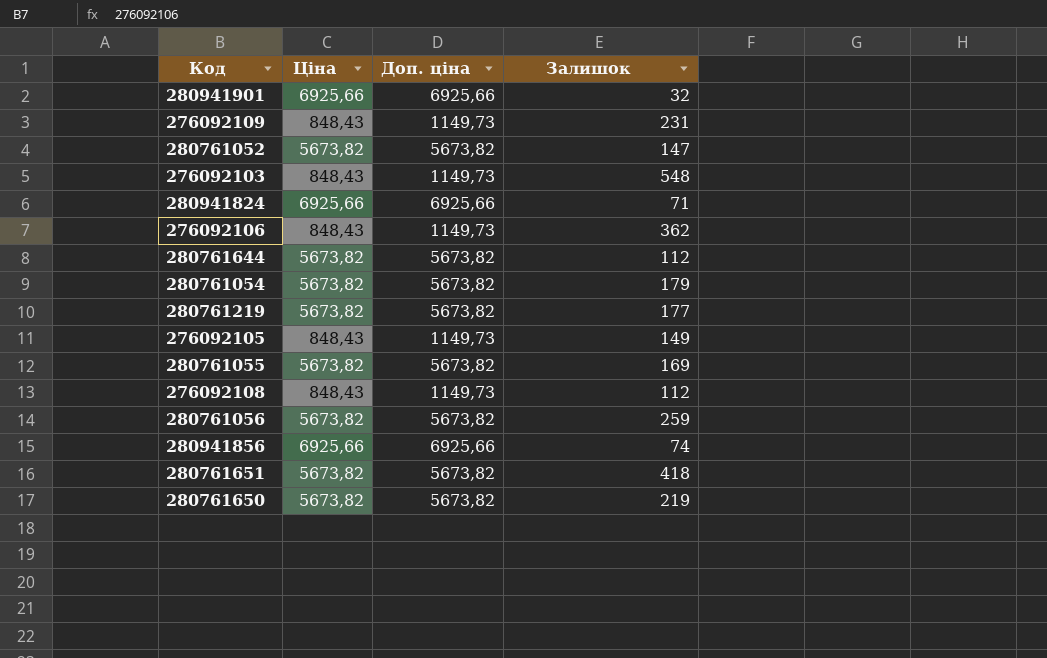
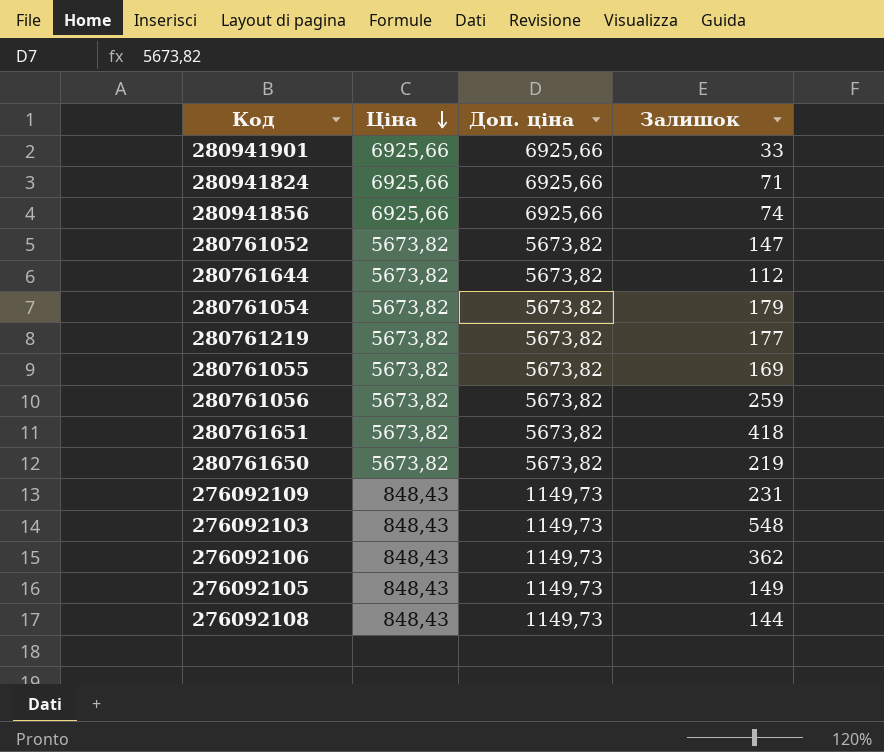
row order: none -> Ціна descending
280941901 | Залишок: 32 -> 33
276092108 | Залишок: 112 -> 144

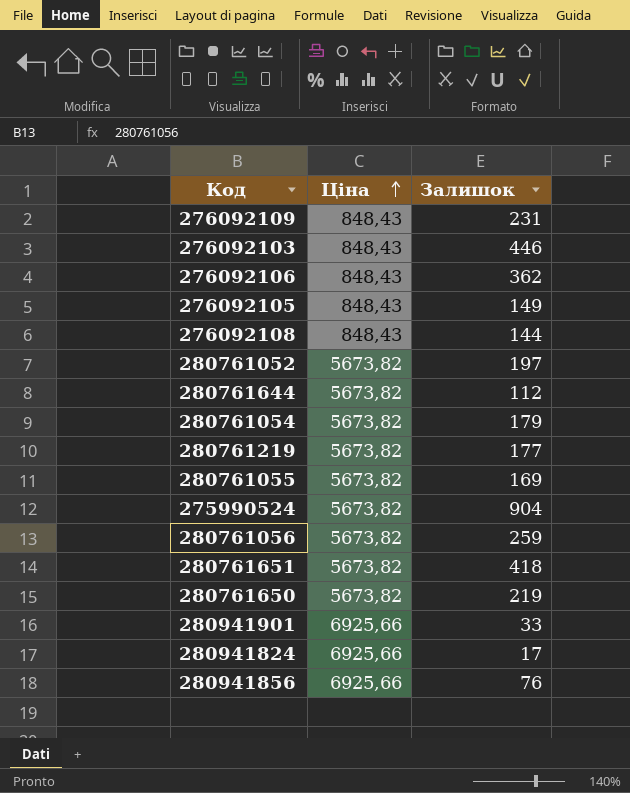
row order: Ціна descending -> Ціна ascending
column Доп. ціна | position: 3 -> none
276092103 | Залишок: 548 -> 446
280761052 | Залишок: 147 -> 197
row 275990524: none -> 5673,82 | 904
280941824 | Залишок: 71 -> 17
280941856 | Залишок: 74 -> 76

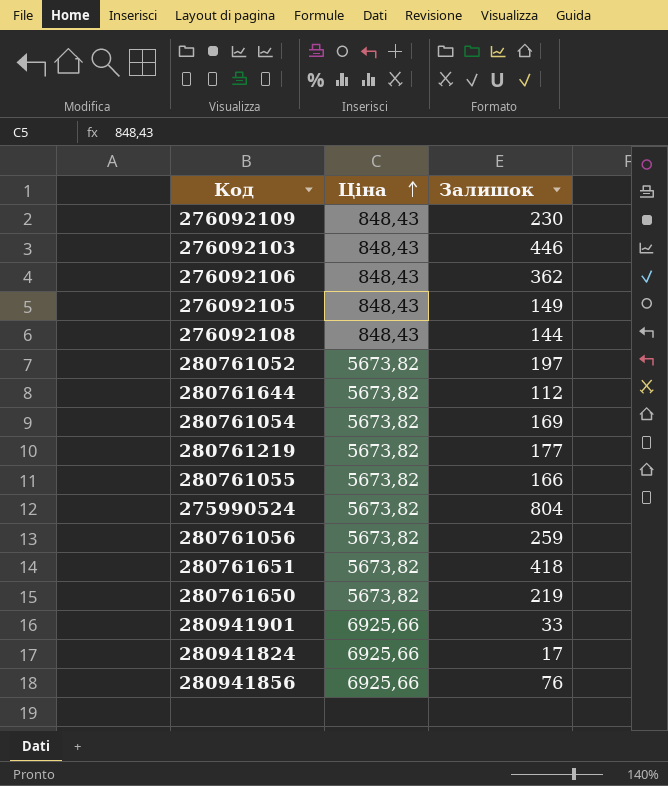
276092109 | Залишок: 231 -> 230
280761054 | Залишок: 179 -> 169
280761055 | Залишок: 169 -> 166
275990524 | Залишок: 904 -> 804

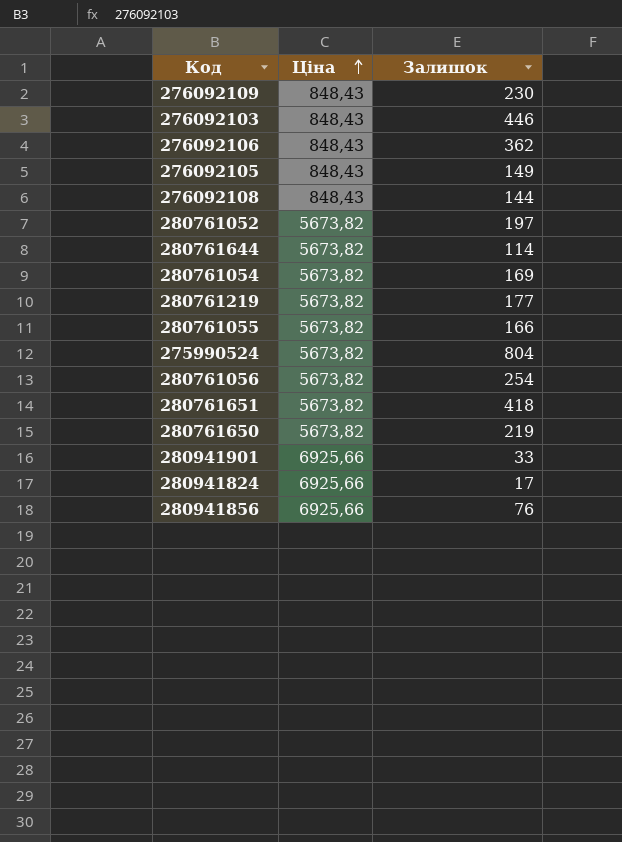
280761644 | Залишок: 112 -> 114
280761056 | Залишок: 259 -> 254

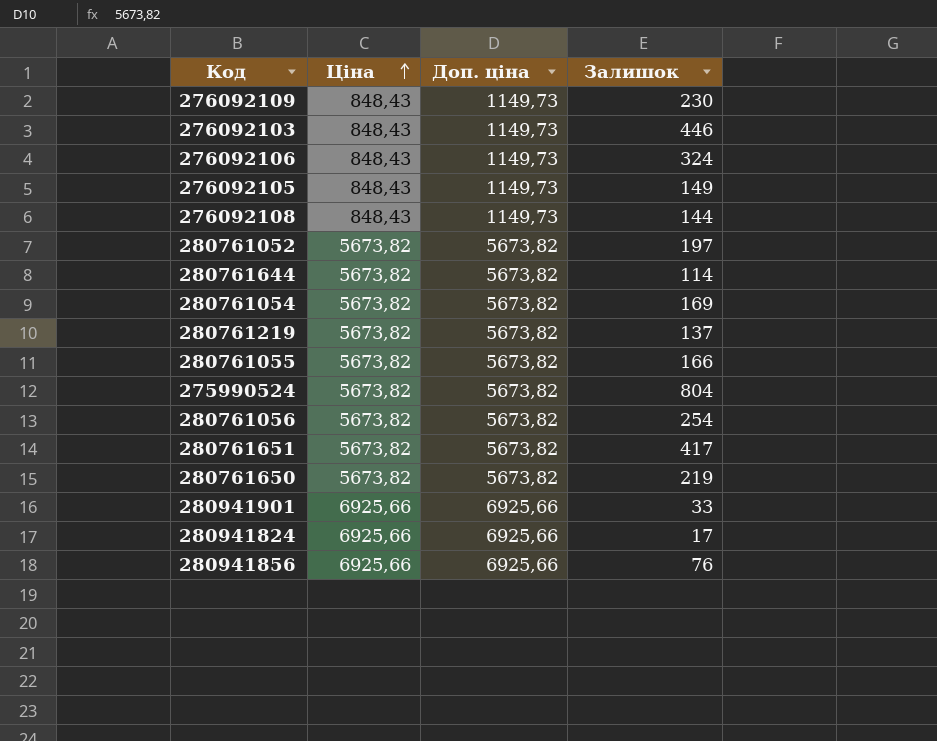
column Доп. ціна | position: none -> 3
276092106 | Залишок: 362 -> 324
280761219 | Залишок: 177 -> 137
280761651 | Залишок: 418 -> 417

